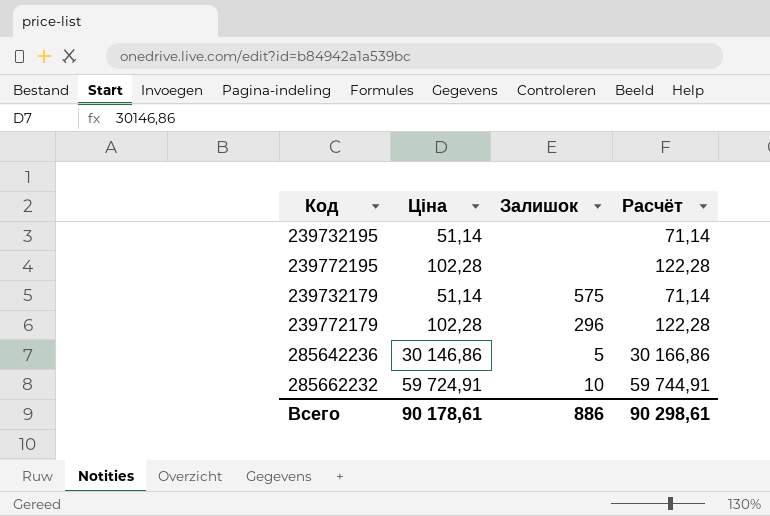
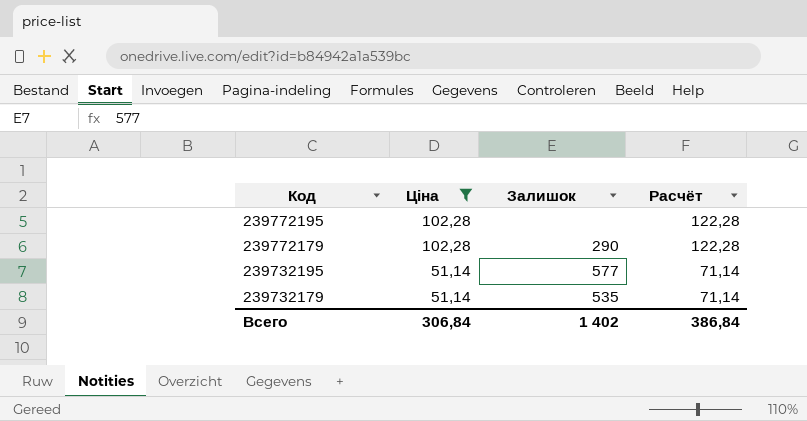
filter: none -> Ціна <= 102,28
row order: none -> Код descending
239772179 | Залишок: 296 -> 290
239732195 | Залишок: none -> 577
239732179 | Залишок: 575 -> 535
Всего | Ціна: 90 178,61 -> 306,84
Всего | Залишок: 886 -> 1 402
Всего | Расчёт: 90 298,61 -> 386,84

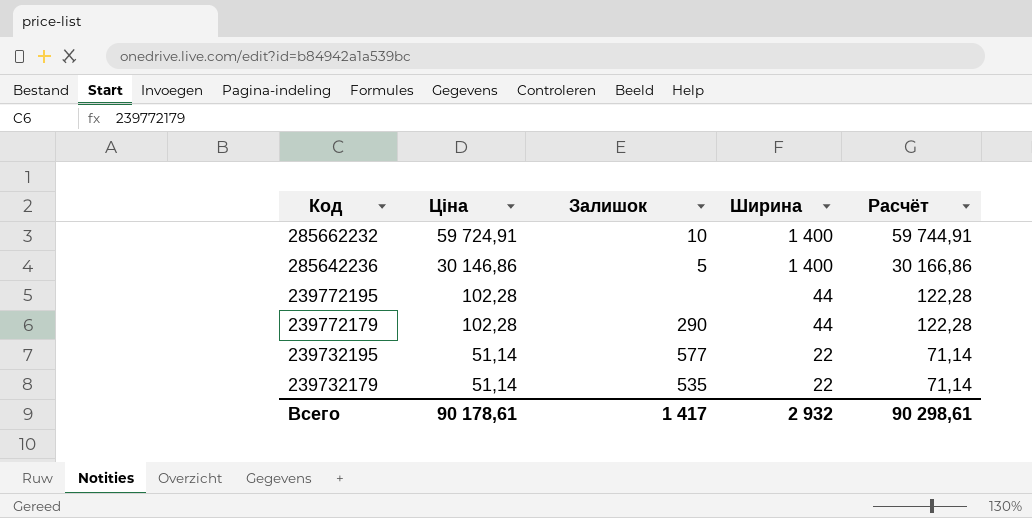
filter: Ціна <= 102,28 -> none
column Ширина | position: none -> 4
Всего | Ціна: 306,84 -> 90 178,61
Всего | Залишок: 1 402 -> 1 417
Всего | Расчёт: 386,84 -> 90 298,61

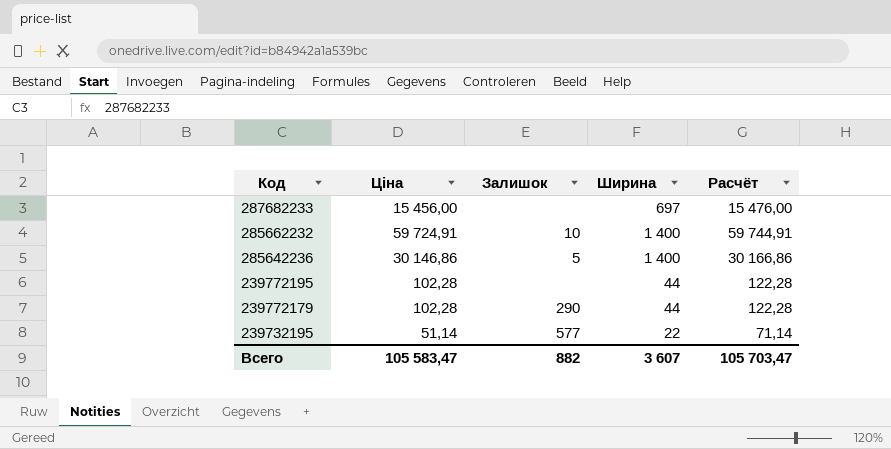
row 239732179: 51,14 | 535 | 22 | 71,14 -> none
row 287682233: none -> 15 456,00 | none | 697 | 15 476,00
Всего | Ціна: 90 178,61 -> 105 583,47
Всего | Залишок: 1 417 -> 882
Всего | Ширина: 2 932 -> 3 607
Всего | Расчёт: 90 298,61 -> 105 703,47

